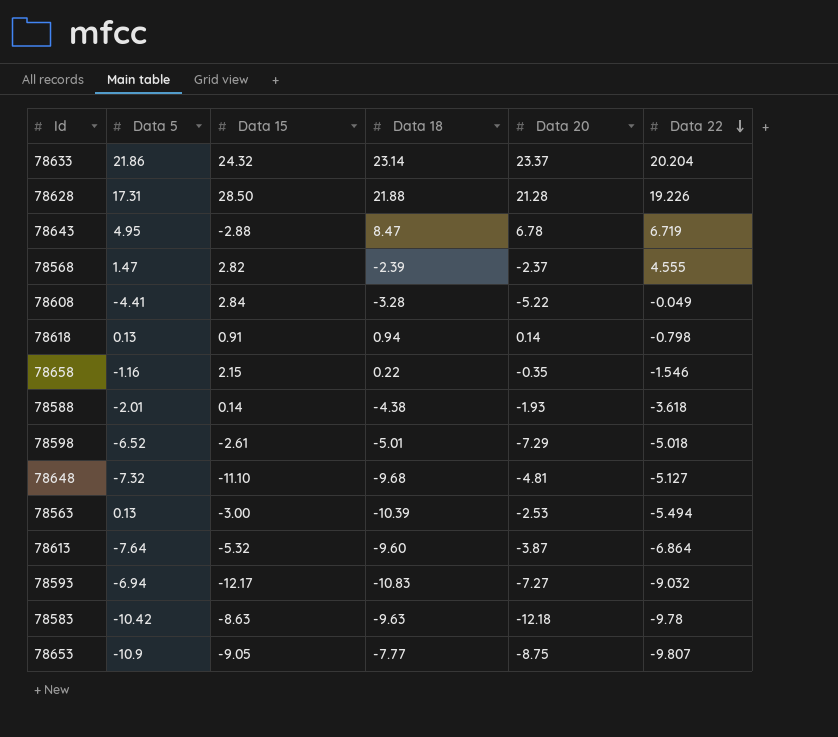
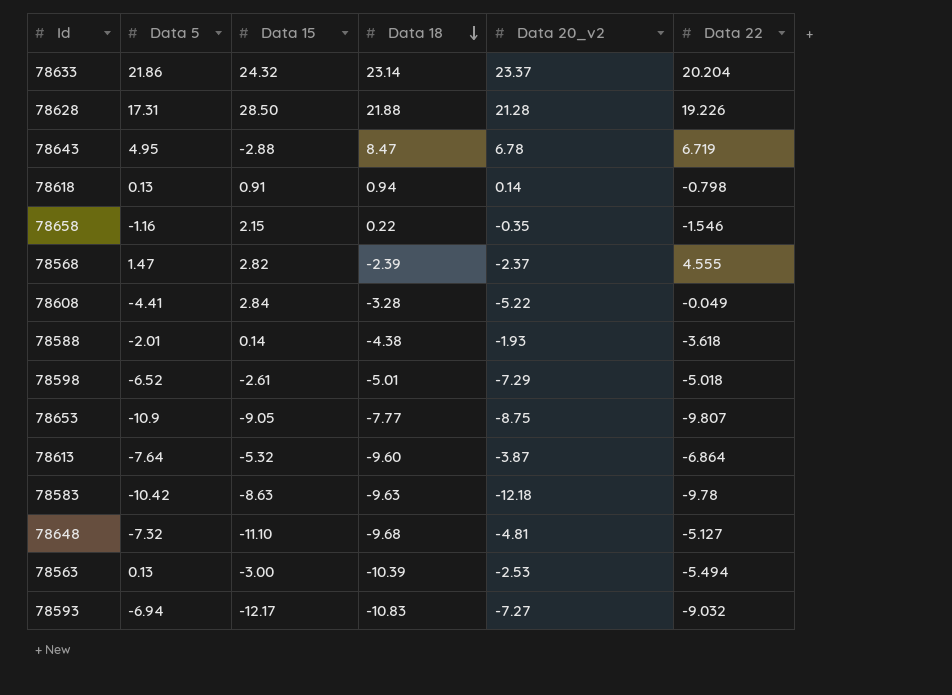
row order: Data 22 descending -> Data 18 descending
column name: Data 20 -> Data 20_v2

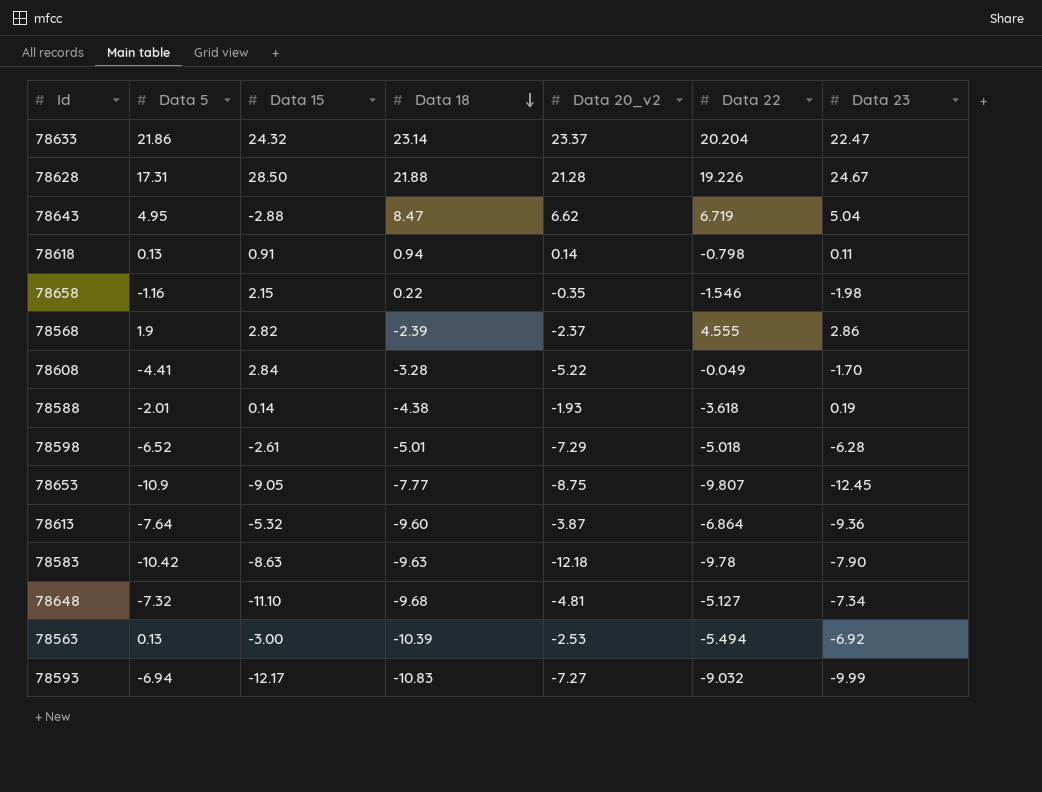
column Data 23 | position: none -> 7
78643 | Data 20_v2: 6.78 -> 6.62
78568 | Data 5: 1.47 -> 1.9

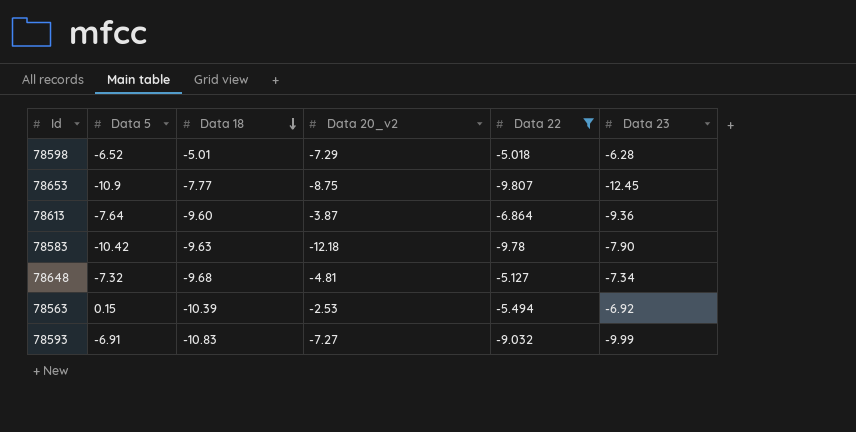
filter: none -> Data 22 <= -5.018
column Data 15 | position: 3 -> none
78563 | Data 5: 0.13 -> 0.15
78593 | Data 5: -6.94 -> -6.91

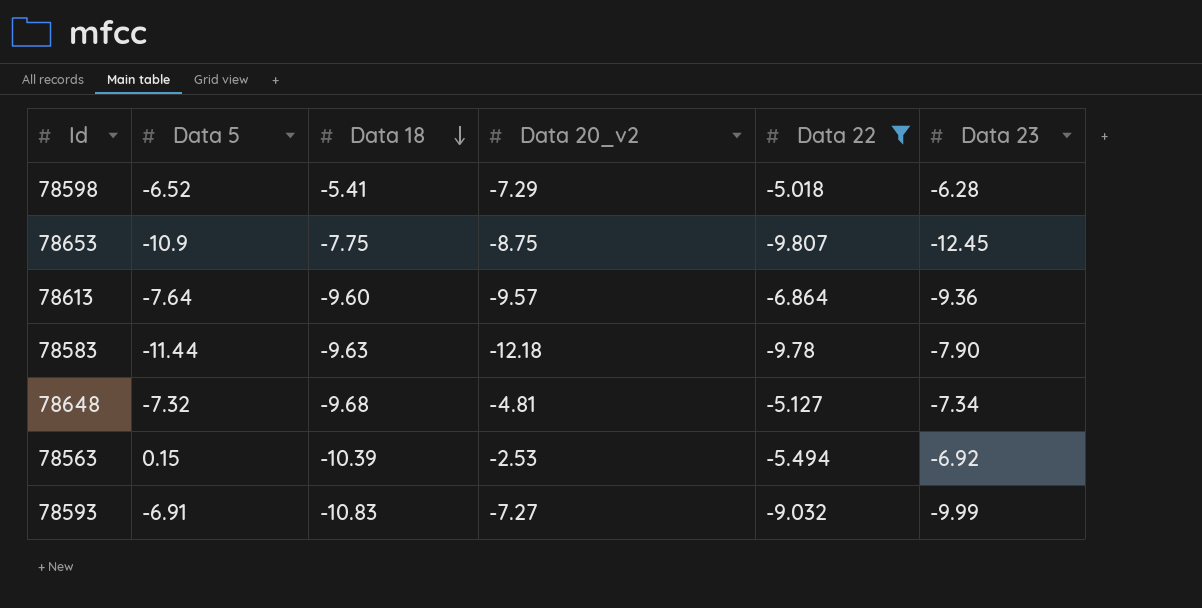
78598 | Data 18: -5.01 -> -5.41
78653 | Data 18: -7.77 -> -7.75
78613 | Data 20_v2: -3.87 -> -9.57
78583 | Data 5: -10.42 -> -11.44

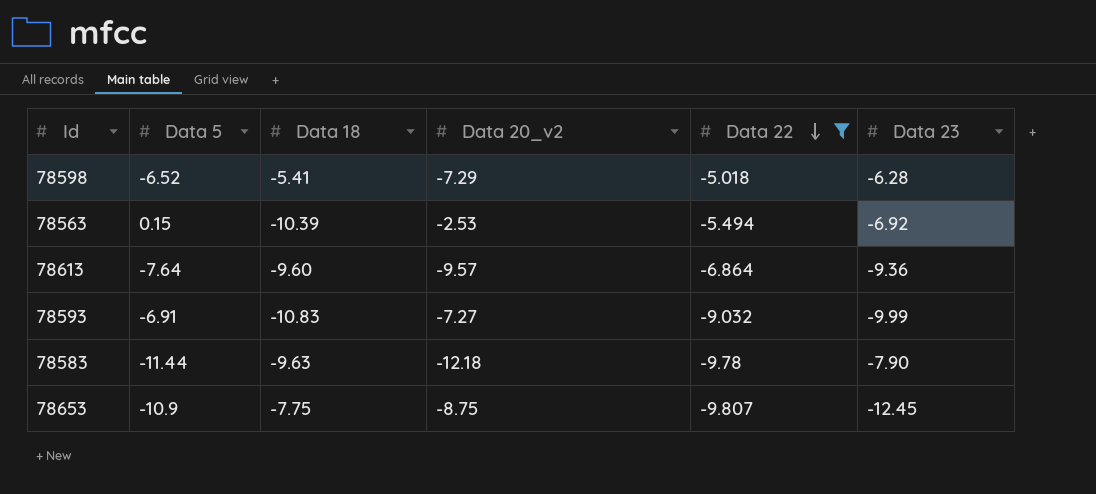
row order: Data 18 descending -> Data 22 descending
row 78648: -7.32 | -9.68 | -4.81 | -5.127 | -7.34 -> none

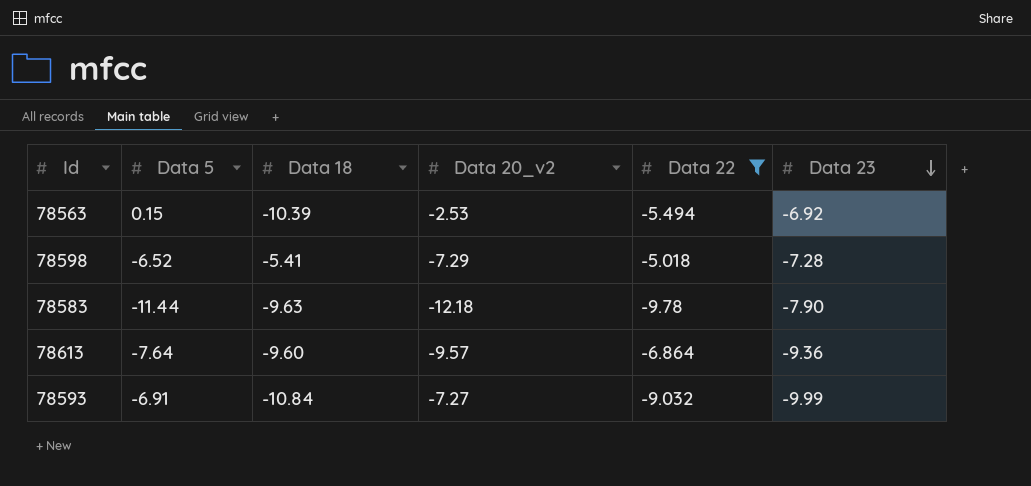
row order: Data 22 descending -> Data 23 descending
row 78653: -10.9 | -7.75 | -8.75 | -9.807 | -12.45 -> none
78598 | Data 23: -6.28 -> -7.28
78593 | Data 18: -10.83 -> -10.84

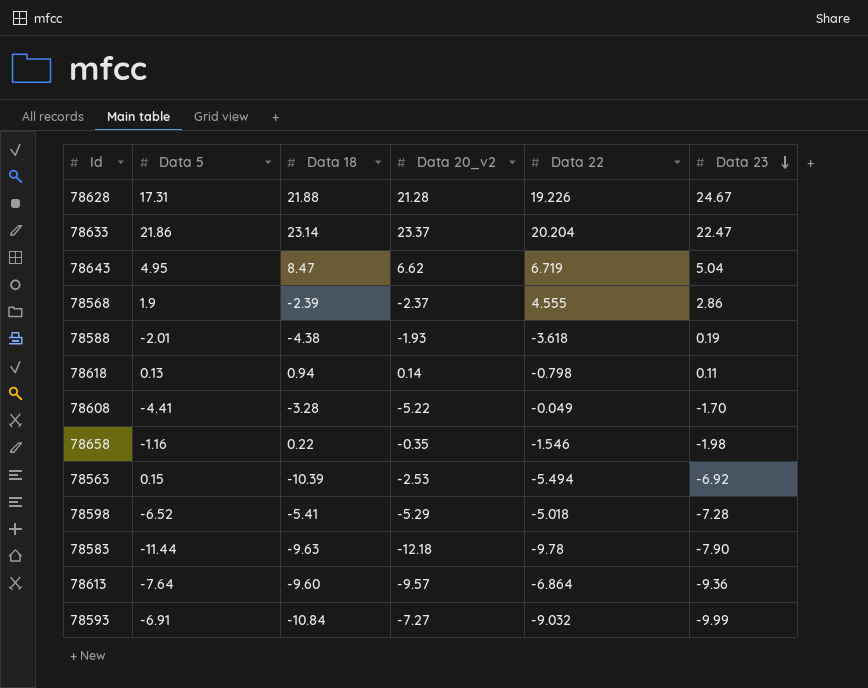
filter: Data 22 <= -5.018 -> none
78598 | Data 20_v2: -7.29 -> -5.29

